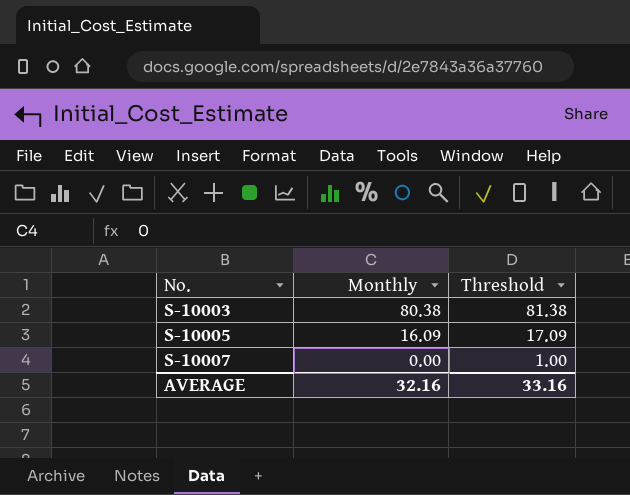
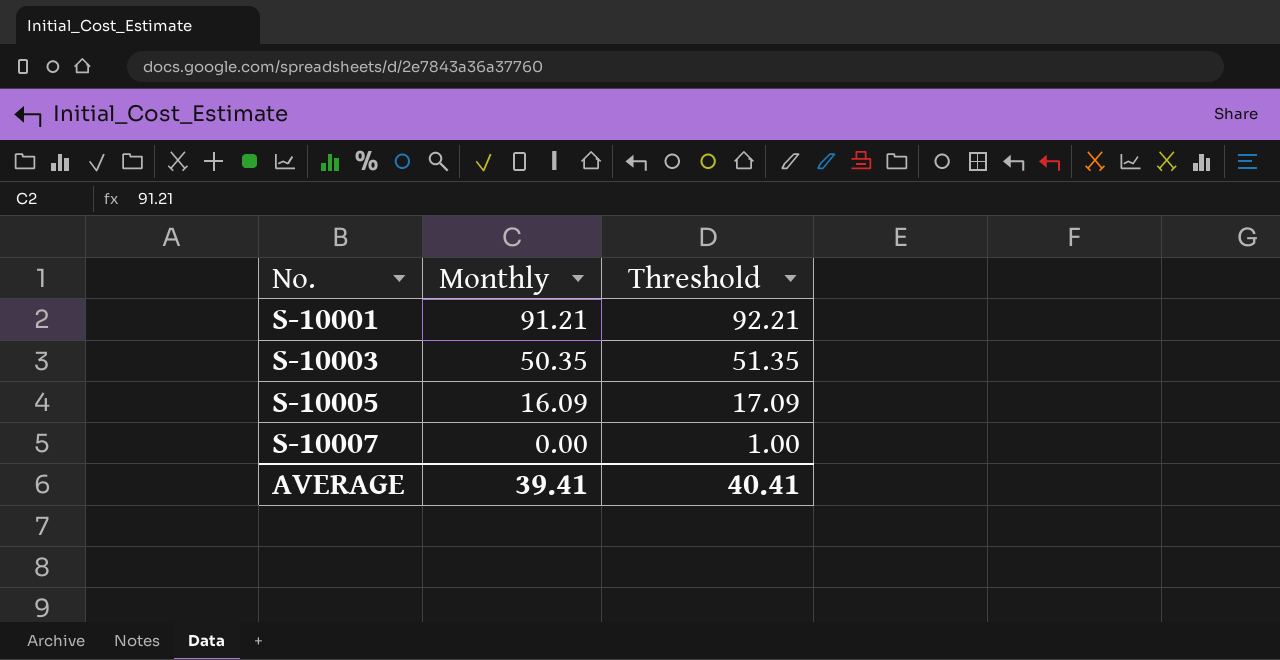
row S-10001: none -> 91.21 | 92.21
S-10003 | Monthly: 80.38 -> 50.35
S-10003 | Threshold: 81.38 -> 51.35
AVERAGE | Monthly: 32.16 -> 39.41
AVERAGE | Threshold: 33.16 -> 40.41

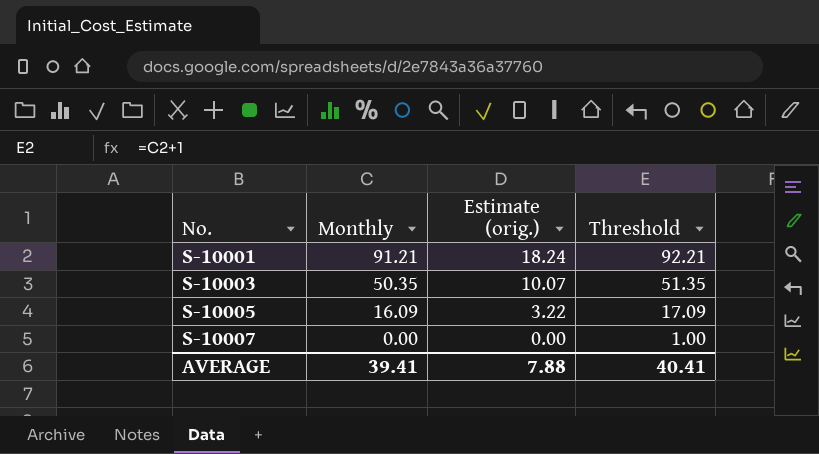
column Estimate (orig.) | formula: none -> [Monthly] * 0.2

